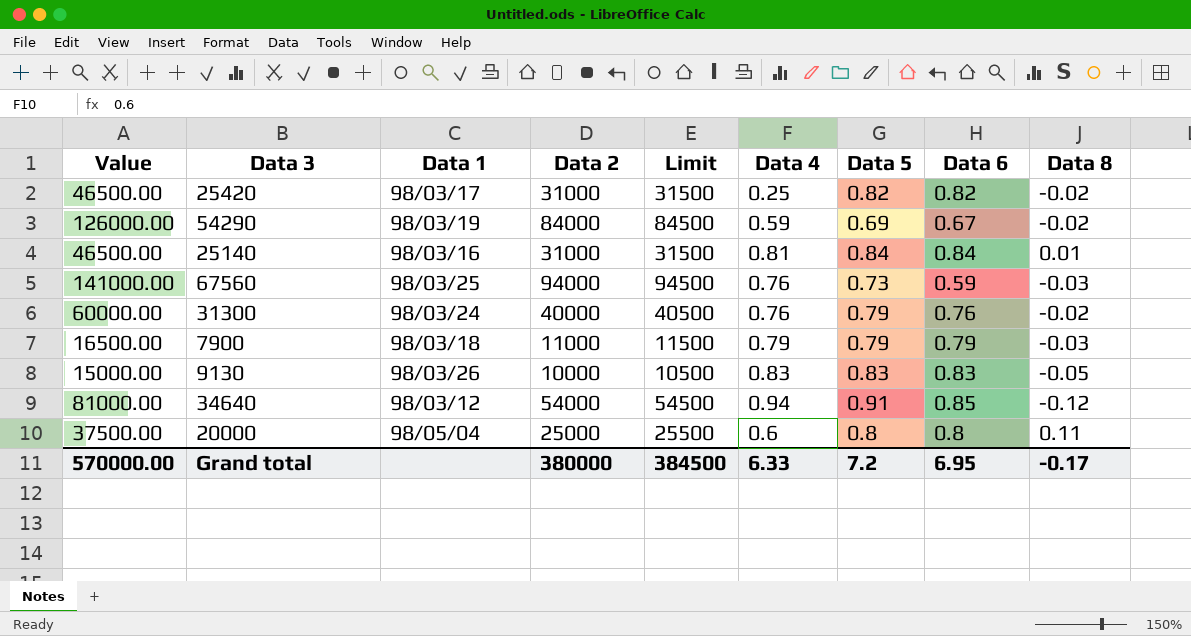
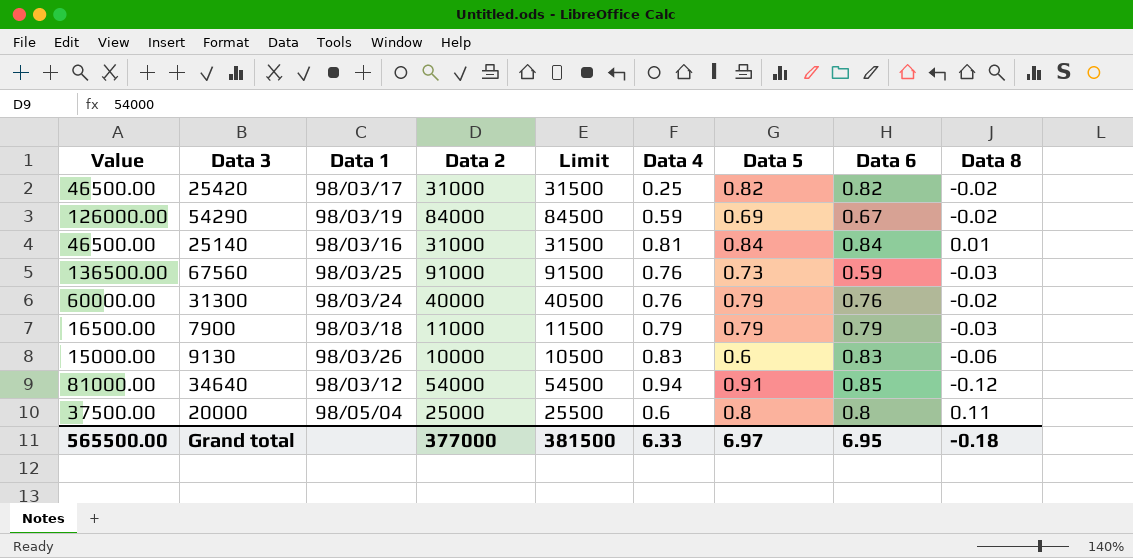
67560 | Value: 141000.00 -> 136500.00
67560 | Data 2: 94000 -> 91000
67560 | Limit: 94500 -> 91500
9130 | Data 5: 0.83 -> 0.6
9130 | Data 8: -0.05 -> -0.06
Grand total | Value: 570000.00 -> 565500.00
Grand total | Data 2: 380000 -> 377000
Grand total | Limit: 384500 -> 381500
Grand total | Data 5: 7.2 -> 6.97
Grand total | Data 8: -0.17 -> -0.18

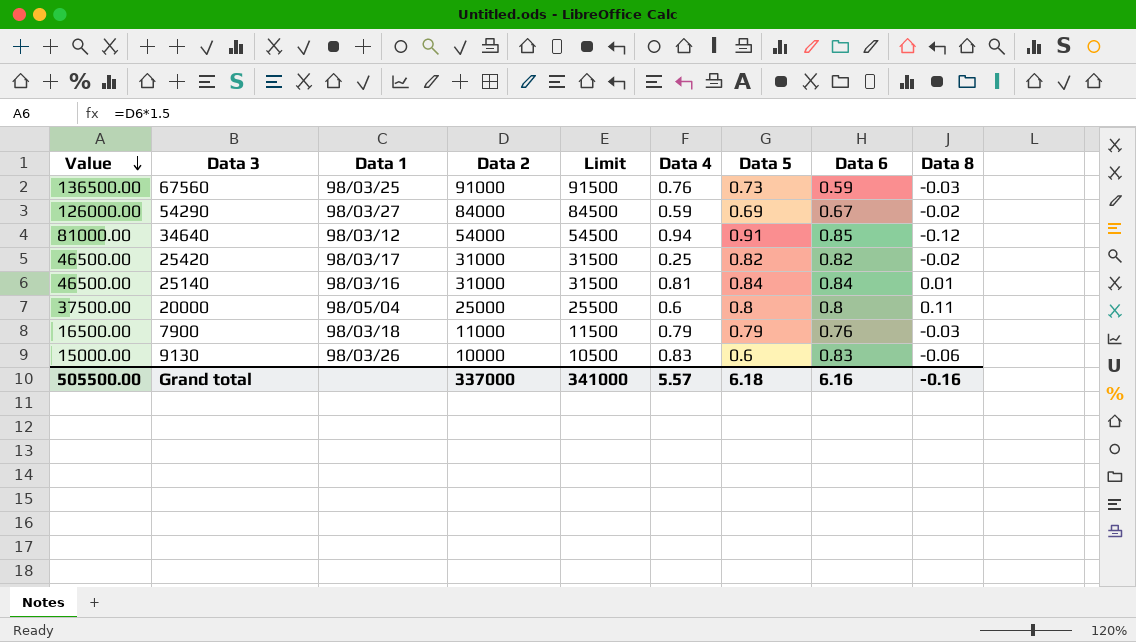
row order: none -> Value descending
row 31300: 60000.00 | 98/03/24 | 40000 | 40500 | 0.76 | 0.79 | 0.76 | -0.02 -> none
54290 | Data 1: 98/03/19 -> 98/03/27
7900 | Data 6: 0.79 -> 0.76
Grand total | Value: 565500.00 -> 505500.00
Grand total | Data 2: 377000 -> 337000
Grand total | Limit: 381500 -> 341000
Grand total | Data 4: 6.33 -> 5.57
Grand total | Data 5: 6.97 -> 6.18
Grand total | Data 6: 6.95 -> 6.16
Grand total | Data 8: -0.18 -> -0.16

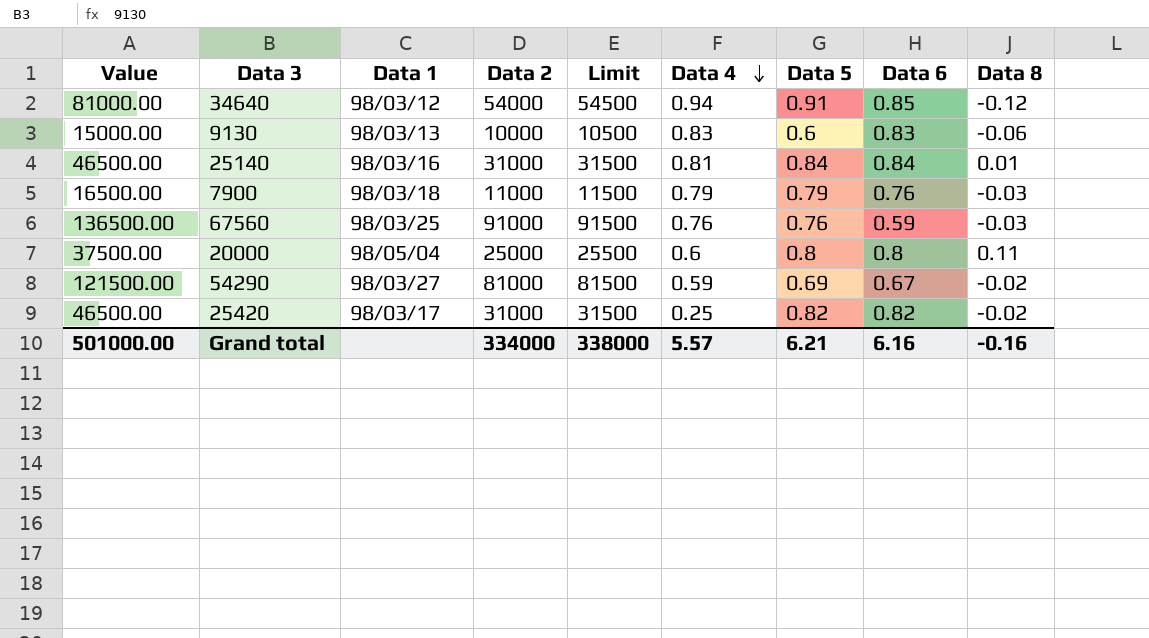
row order: Value descending -> Data 4 descending
9130 | Data 1: 98/03/26 -> 98/03/13
67560 | Data 5: 0.73 -> 0.76
54290 | Value: 126000.00 -> 121500.00
54290 | Data 2: 84000 -> 81000
54290 | Limit: 84500 -> 81500
Grand total | Value: 505500.00 -> 501000.00
Grand total | Data 2: 337000 -> 334000
Grand total | Limit: 341000 -> 338000
Grand total | Data 5: 6.18 -> 6.21

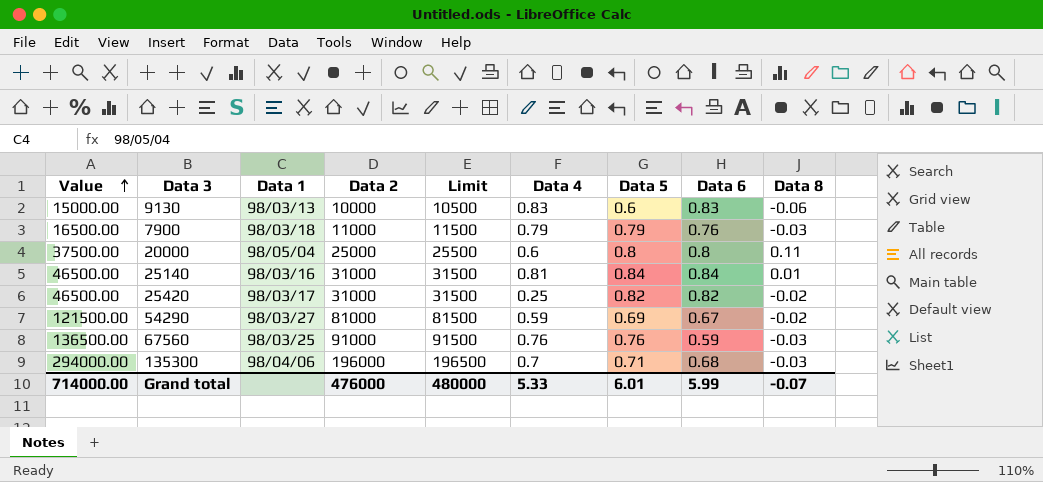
row order: Data 4 descending -> Value ascending
row 34640: 81000.00 | 98/03/12 | 54000 | 54500 | 0.94 | 0.91 | 0.85 | -0.12 -> none
row 135300: none -> 294000.00 | 98/04/06 | 196000 | 196500 | 0.7 | 0.71 | 0.68 | -0.03
Grand total | Value: 501000.00 -> 714000.00
Grand total | Data 2: 334000 -> 476000
Grand total | Limit: 338000 -> 480000
Grand total | Data 4: 5.57 -> 5.33
Grand total | Data 5: 6.21 -> 6.01
Grand total | Data 6: 6.16 -> 5.99
Grand total | Data 8: -0.16 -> -0.07

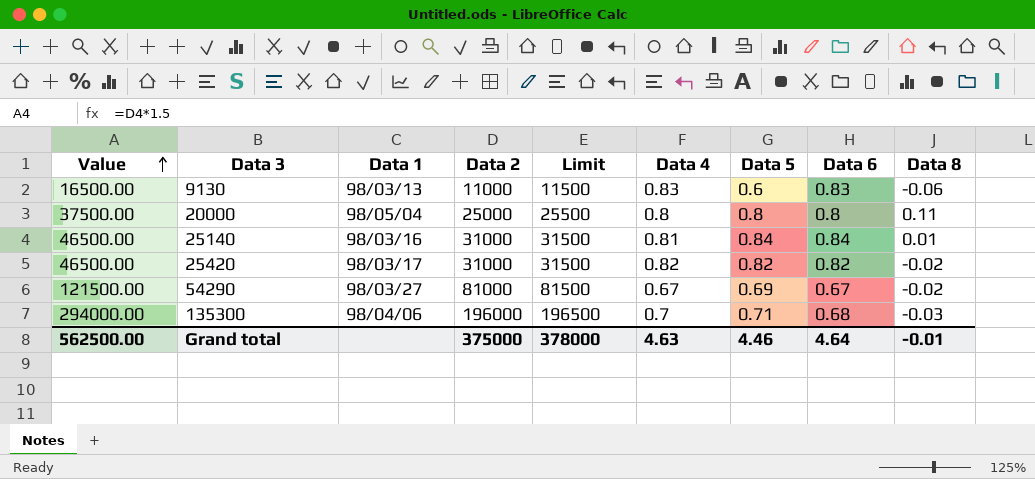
row 7900: 16500.00 | 98/03/18 | 11000 | 11500 | 0.79 | 0.79 | 0.76 | -0.03 -> none
row 67560: 136500.00 | 98/03/25 | 91000 | 91500 | 0.76 | 0.76 | 0.59 | -0.03 -> none
9130 | Value: 15000.00 -> 16500.00
9130 | Data 2: 10000 -> 11000
9130 | Limit: 10500 -> 11500
20000 | Data 4: 0.6 -> 0.8
25420 | Data 4: 0.25 -> 0.82
54290 | Data 4: 0.59 -> 0.67
Grand total | Value: 714000.00 -> 562500.00
Grand total | Data 2: 476000 -> 375000
Grand total | Limit: 480000 -> 378000
Grand total | Data 4: 5.33 -> 4.63
Grand total | Data 5: 6.01 -> 4.46
Grand total | Data 6: 5.99 -> 4.64
Grand total | Data 8: -0.07 -> -0.01

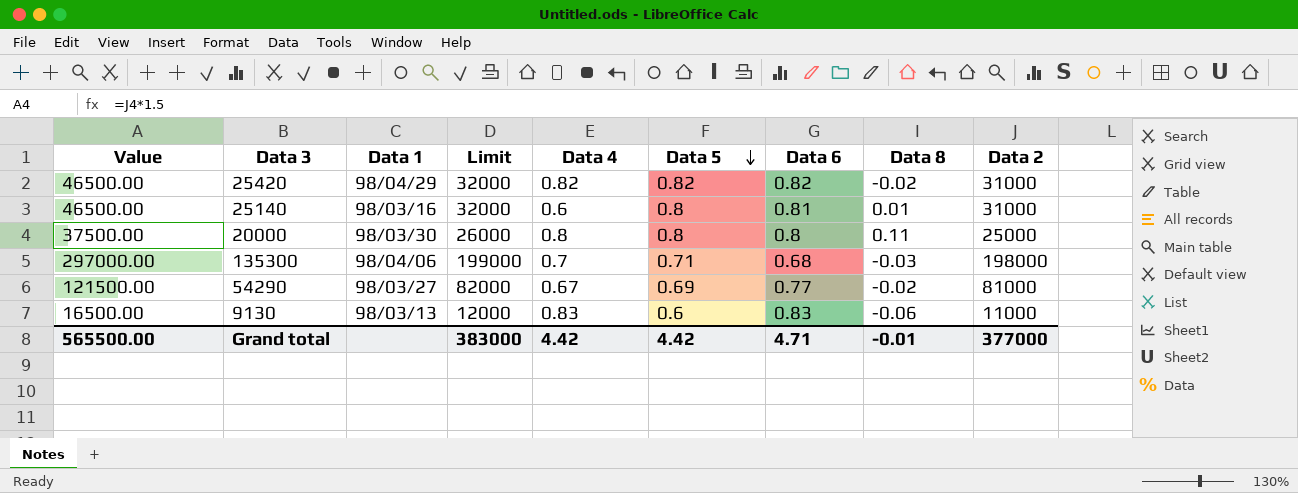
row order: Value ascending -> Data 5 descending
column Limit | formula: [Data 2] + 500 -> [Data 2] + 1000
column Data 2 | position: 4 -> 9
25420 | Data 1: 98/03/17 -> 98/04/29
25140 | Data 4: 0.81 -> 0.6
25140 | Data 5: 0.84 -> 0.8
25140 | Data 6: 0.84 -> 0.81
20000 | Data 1: 98/05/04 -> 98/03/30
135300 | Value: 294000.00 -> 297000.00
135300 | Data 2: 196000 -> 198000
54290 | Data 6: 0.67 -> 0.77
Grand total | Value: 562500.00 -> 565500.00
Grand total | Limit: 378000 -> 383000
Grand total | Data 4: 4.63 -> 4.42
Grand total | Data 5: 4.46 -> 4.42
Grand total | Data 6: 4.64 -> 4.71
Grand total | Data 2: 375000 -> 377000

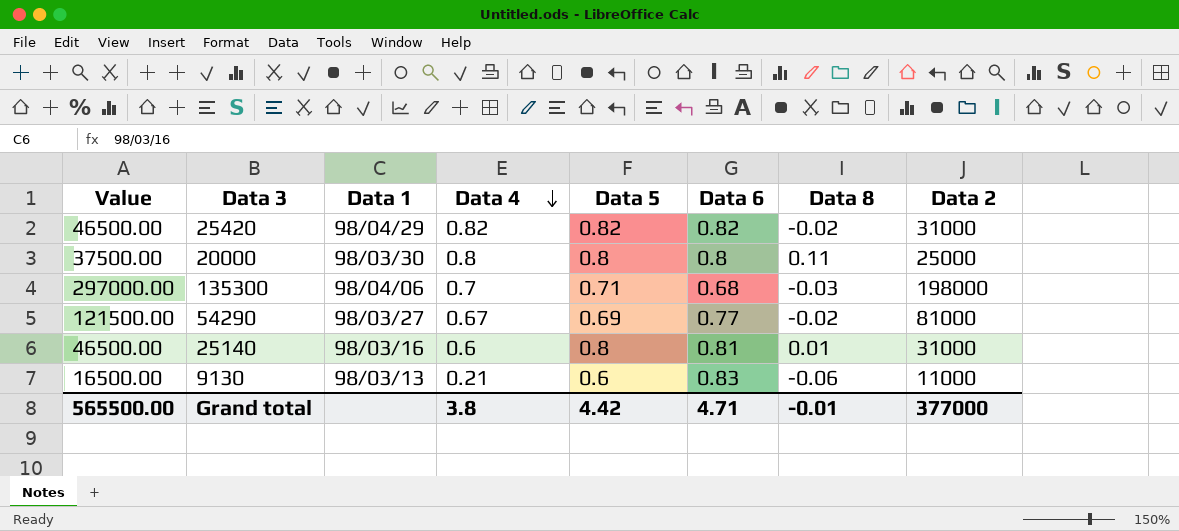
row order: Data 5 descending -> Data 4 descending
column Limit | formula: [Data 2] + 1000 -> none
9130 | Data 4: 0.83 -> 0.21
Grand total | Data 4: 4.42 -> 3.8

